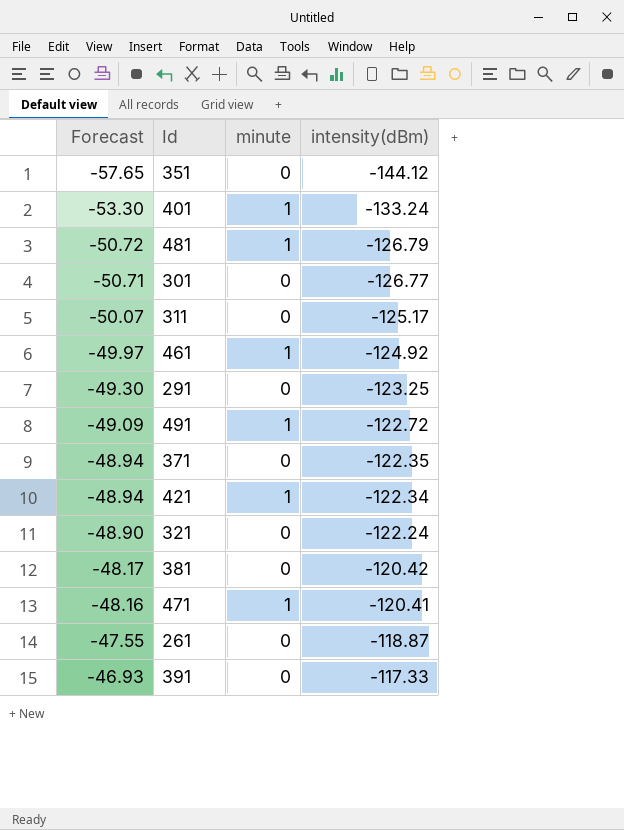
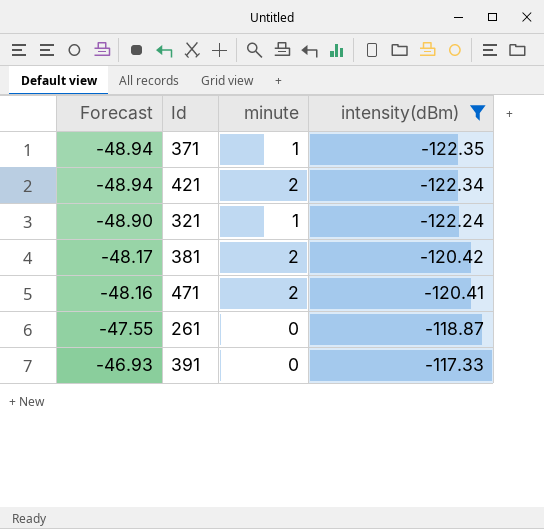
filter: none -> intensity(dBm) >= -122.35
371 | minute: 0 -> 1
421 | minute: 1 -> 2
321 | minute: 0 -> 1
381 | minute: 0 -> 2
471 | minute: 1 -> 2

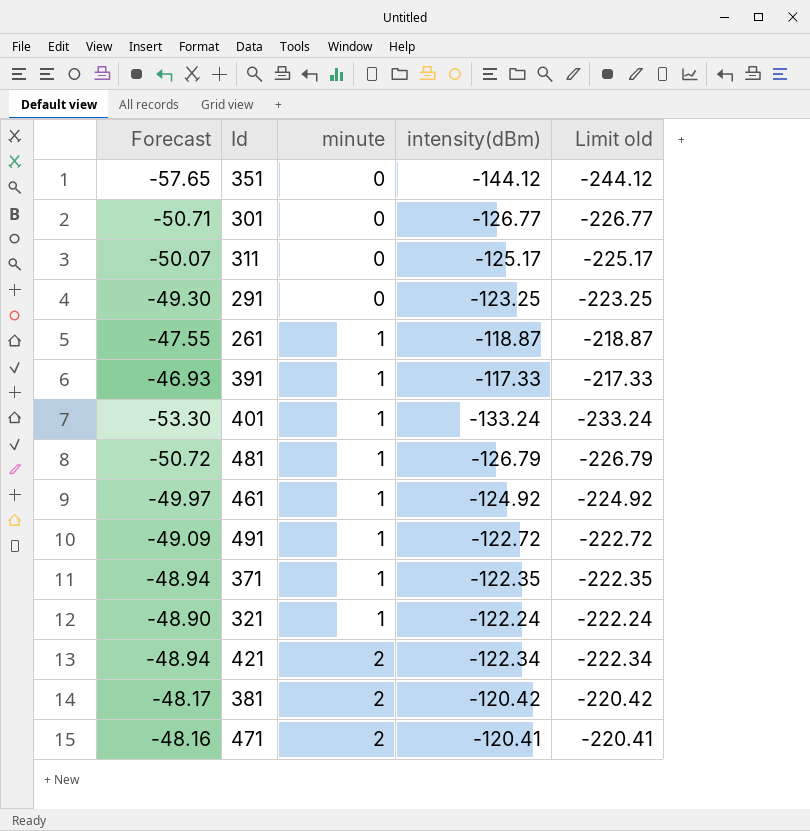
filter: intensity(dBm) >= -122.35 -> none
row order: Forecast ascending -> minute ascending
column Limit old | formula: none -> [intensity(dBm)] - 100
261 | minute: 0 -> 1
391 | minute: 0 -> 1

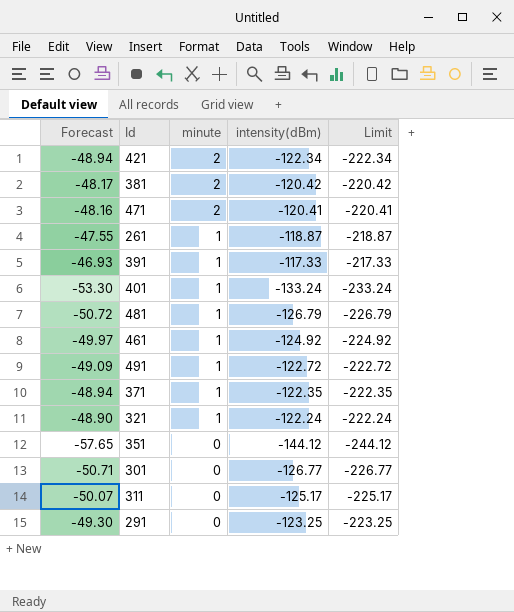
row order: minute ascending -> minute descending
column name: Limit old -> Limit

